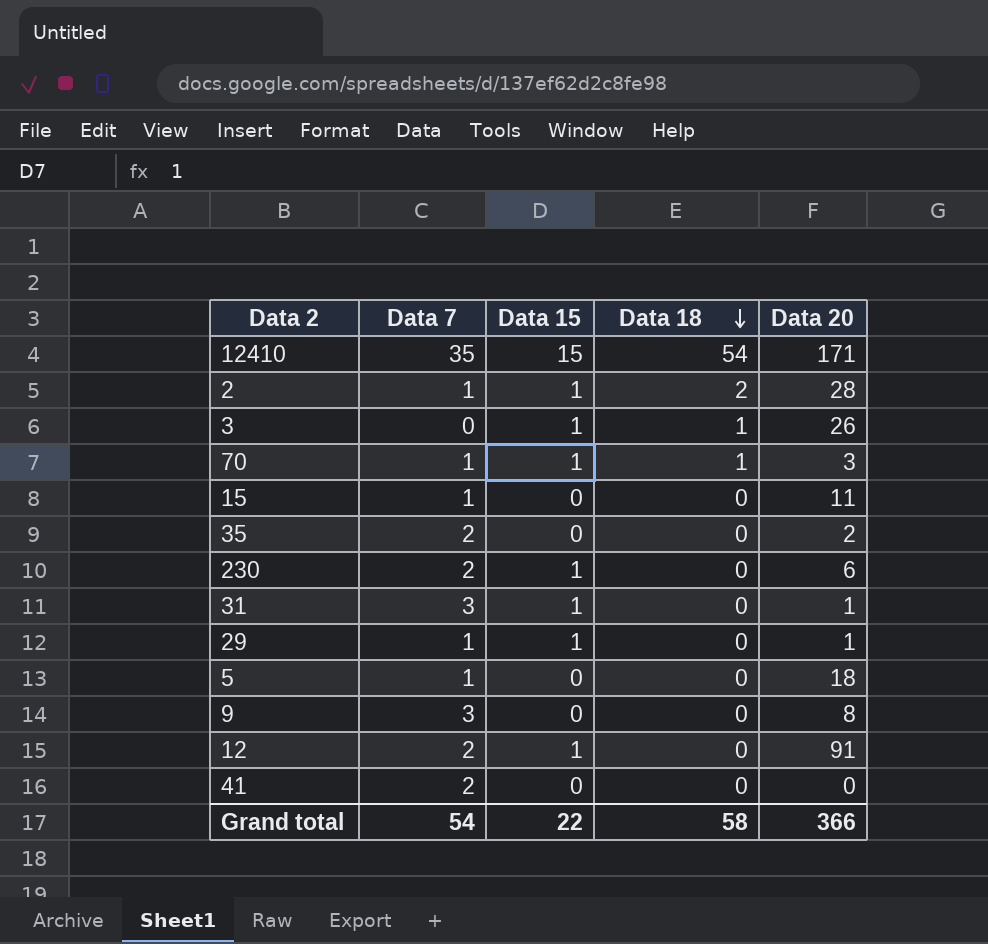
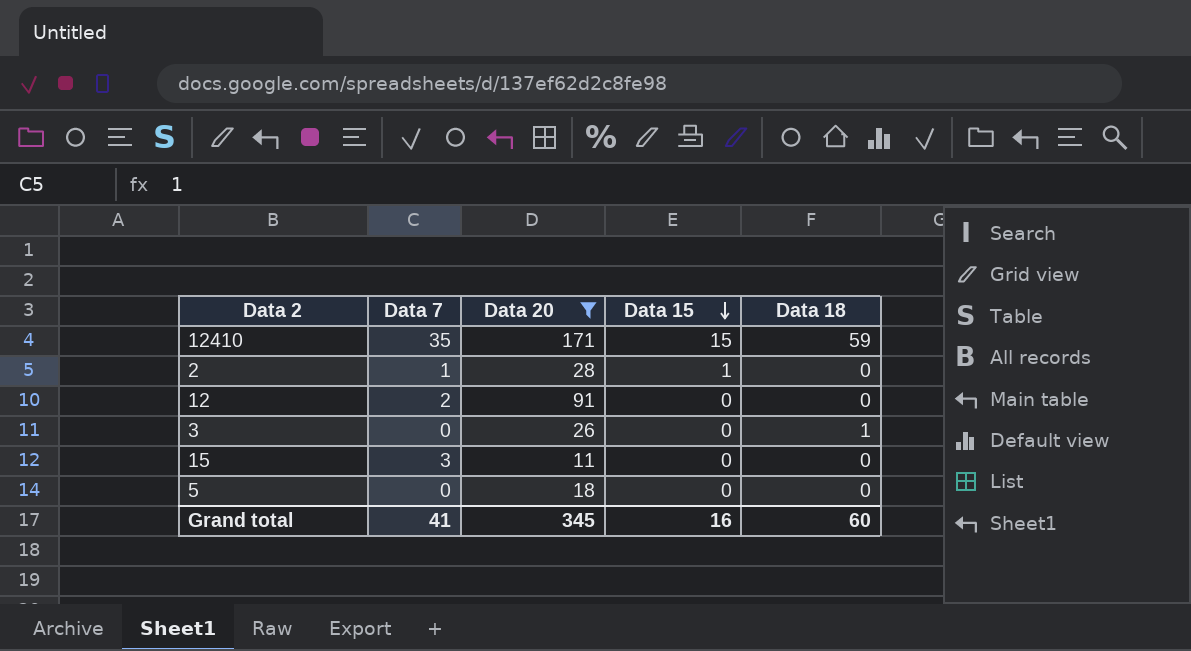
filter: none -> Data 20 >= 11
row order: Data 18 descending -> Data 15 descending
column Data 20 | position: 5 -> 3
12410 | Data 18: 54 -> 59
2 | Data 18: 2 -> 0
12 | Data 15: 1 -> 0
3 | Data 15: 1 -> 0
15 | Data 7: 1 -> 3
5 | Data 7: 1 -> 0
Grand total | Data 7: 54 -> 41
Grand total | Data 20: 366 -> 345
Grand total | Data 15: 22 -> 16
Grand total | Data 18: 58 -> 60

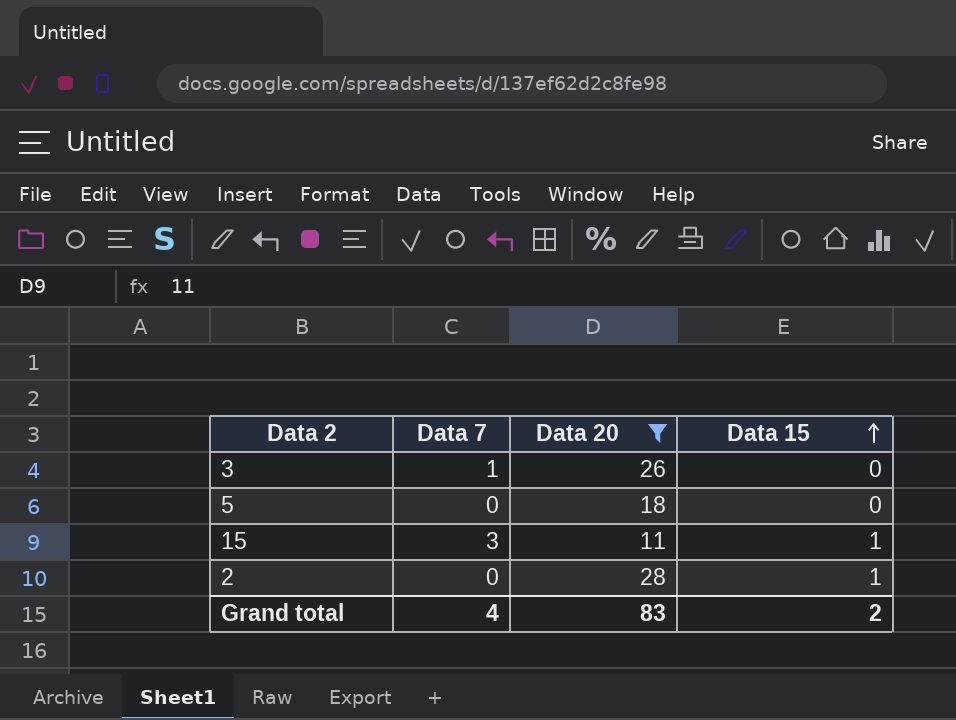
row order: Data 15 descending -> Data 15 ascending
column Data 18 | position: 5 -> none
row 12410: 35 | 171 | 15 | 59 -> none
row 12: 2 | 91 | 0 | 0 -> none
3 | Data 7: 0 -> 1
15 | Data 15: 0 -> 1
2 | Data 7: 1 -> 0
Grand total | Data 7: 41 -> 4
Grand total | Data 20: 345 -> 83
Grand total | Data 15: 16 -> 2

